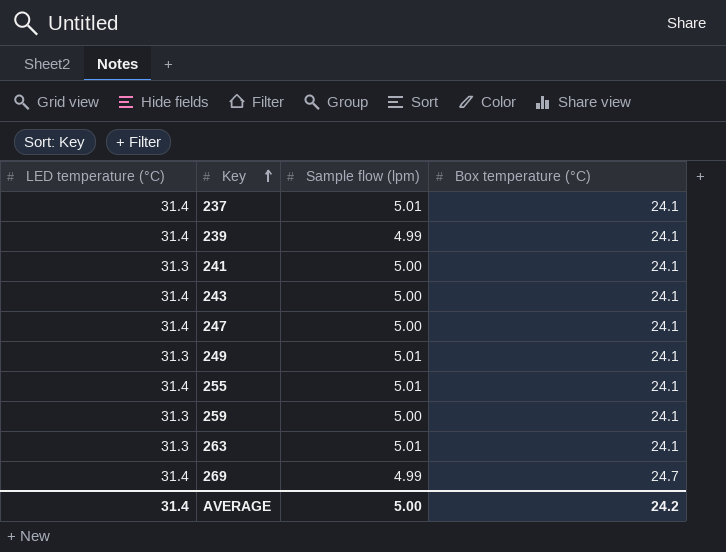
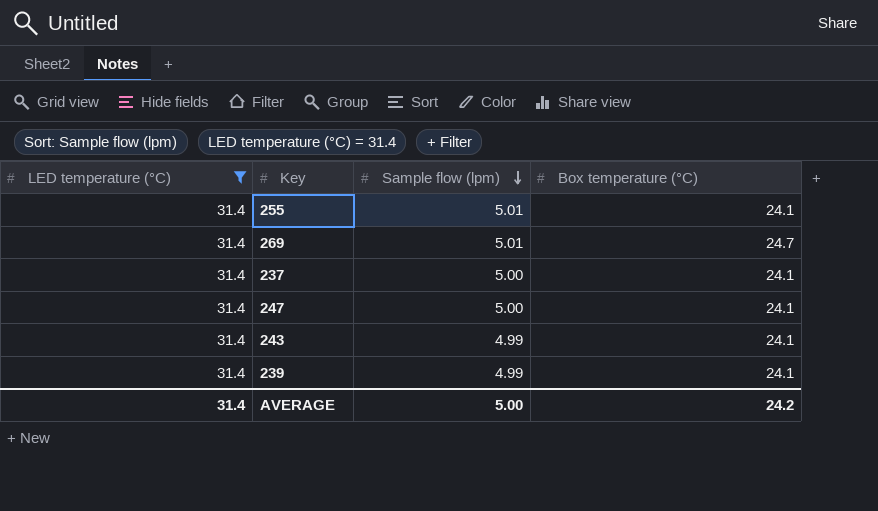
filter: none -> LED temperature (°C) = 31.4
row order: Key ascending -> Sample flow (lpm) descending
269 | Sample flow (lpm): 4.99 -> 5.01
237 | Sample flow (lpm): 5.01 -> 5.00
243 | Sample flow (lpm): 5.00 -> 4.99

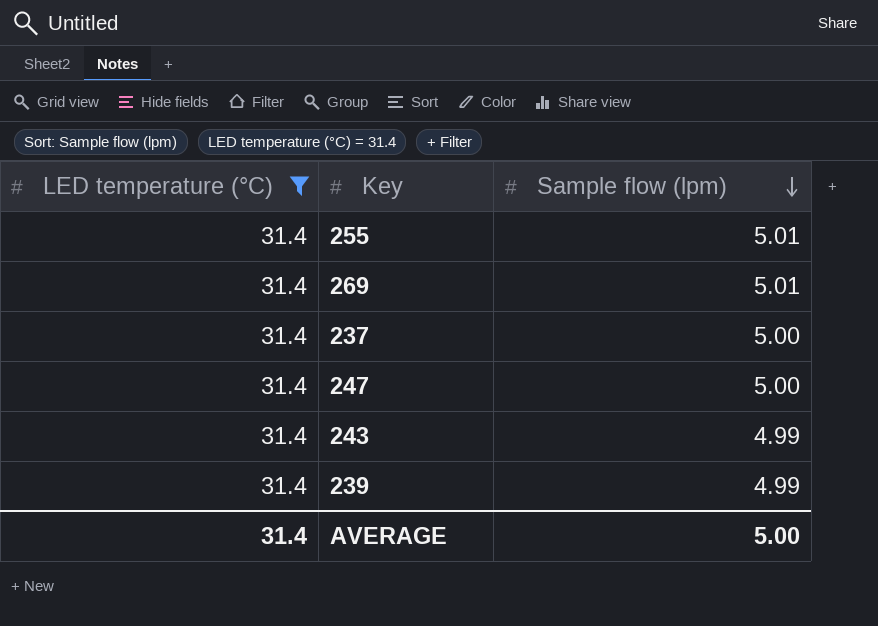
column Box temperature (°C) | position: 4 -> none

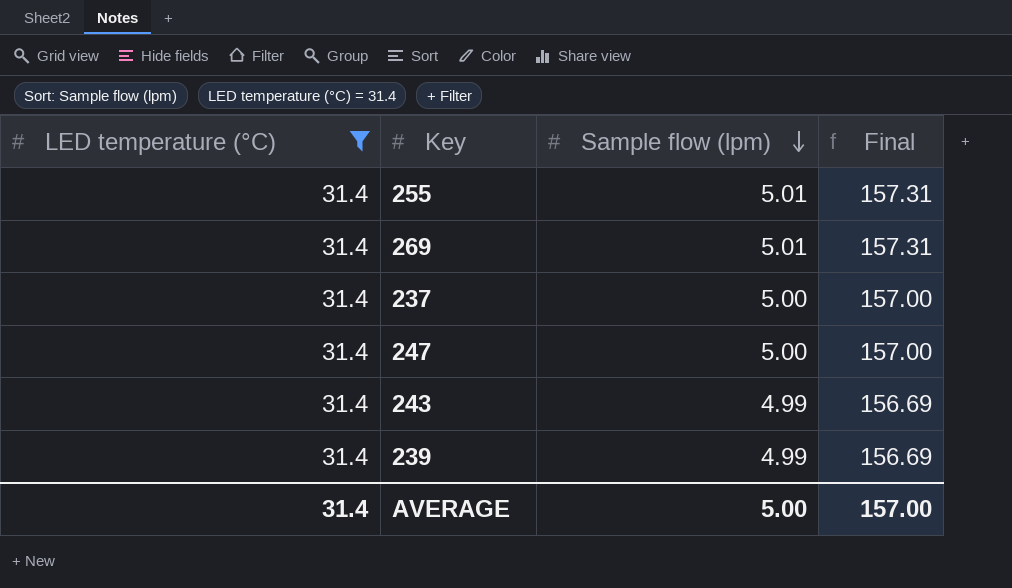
column Final | formula: none -> [LED temperature (°C)] * [Sample flow (lpm)]

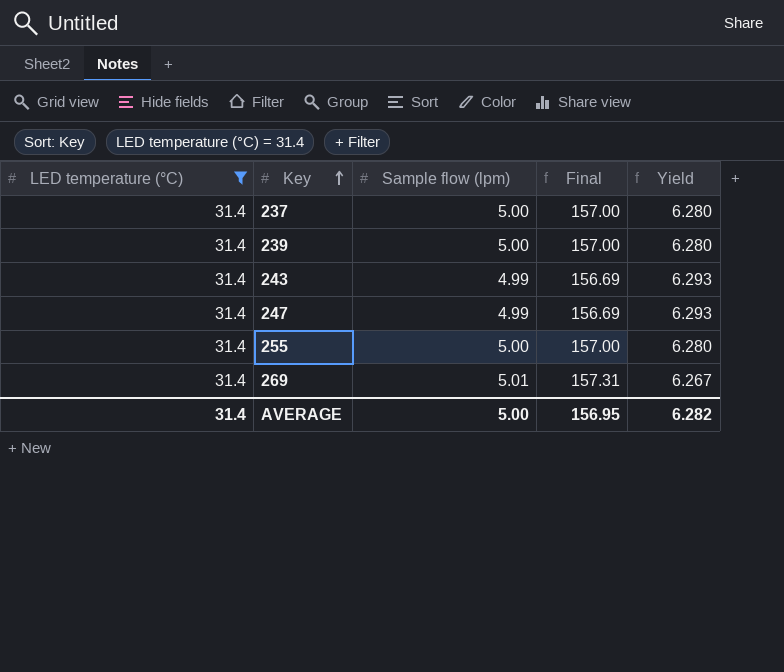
row order: Sample flow (lpm) descending -> Key ascending
column Yield | formula: none -> [LED temperature (°C)] / [Sample flow (lpm)]
239 | Sample flow (lpm): 4.99 -> 5.00
239 | Final: 156.69 -> 157.00
247 | Sample flow (lpm): 5.00 -> 4.99
247 | Final: 157.00 -> 156.69
255 | Sample flow (lpm): 5.01 -> 5.00
255 | Final: 157.31 -> 157.00
AVERAGE | Final: 157.00 -> 156.95

